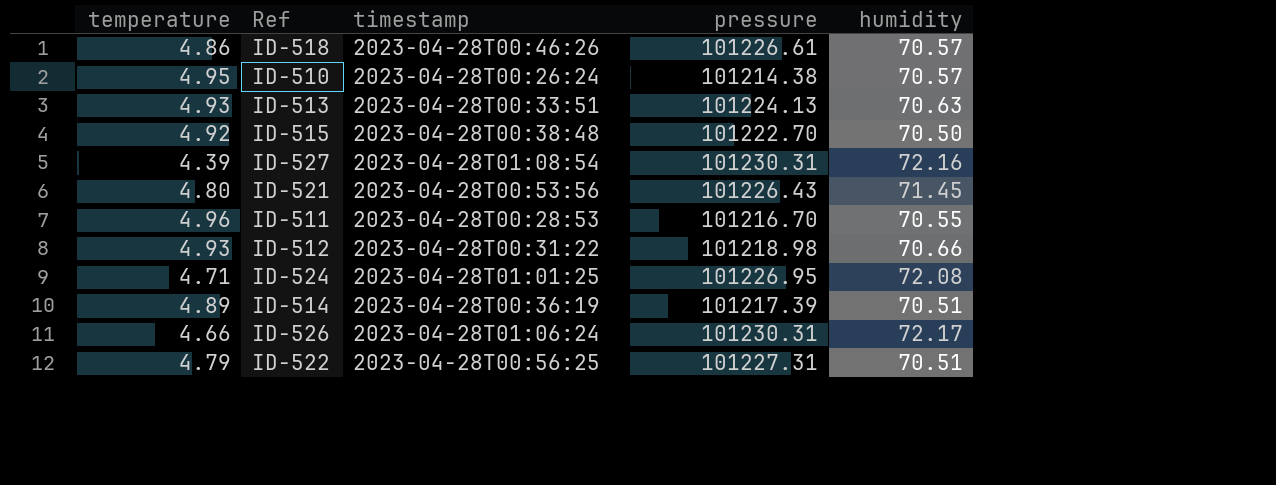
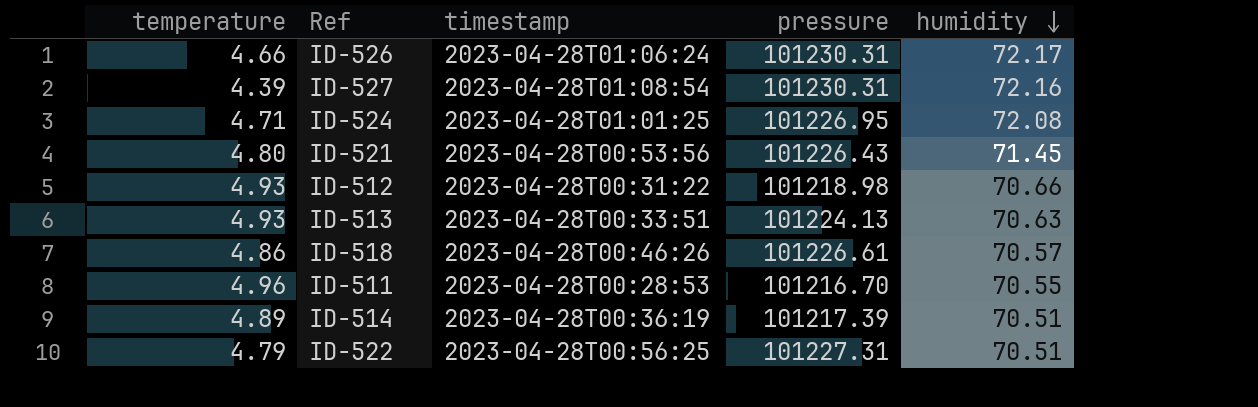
row order: none -> humidity descending
row ID-510: 4.95 | 2023-04-28T00:26:24 | 101214.38 | 70.57 -> none
row ID-515: 4.92 | 2023-04-28T00:38:48 | 101222.70 | 70.50 -> none

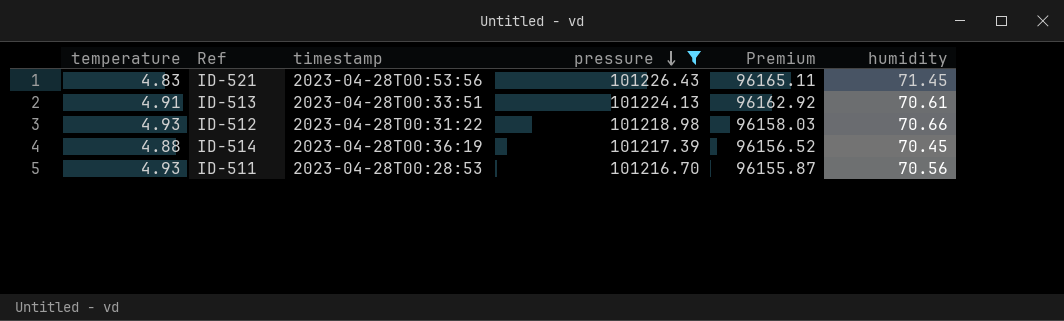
filter: none -> pressure <= 101226.43
row order: humidity descending -> pressure descending
column Premium | formula: none -> [pressure] * 0.95
ID-521 | temperature: 4.80 -> 4.83
ID-513 | temperature: 4.93 -> 4.91
ID-513 | humidity: 70.63 -> 70.61
ID-514 | temperature: 4.89 -> 4.88
ID-514 | humidity: 70.51 -> 70.45
ID-511 | temperature: 4.96 -> 4.93
ID-511 | humidity: 70.55 -> 70.56

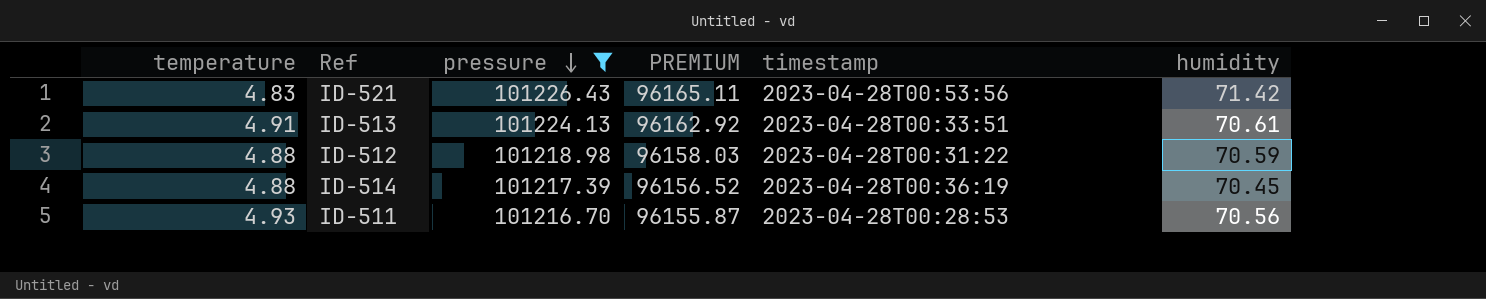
column name: Premium -> PREMIUM
column timestamp | position: 3 -> 5
ID-521 | humidity: 71.45 -> 71.42
ID-512 | temperature: 4.93 -> 4.88
ID-512 | humidity: 70.66 -> 70.59

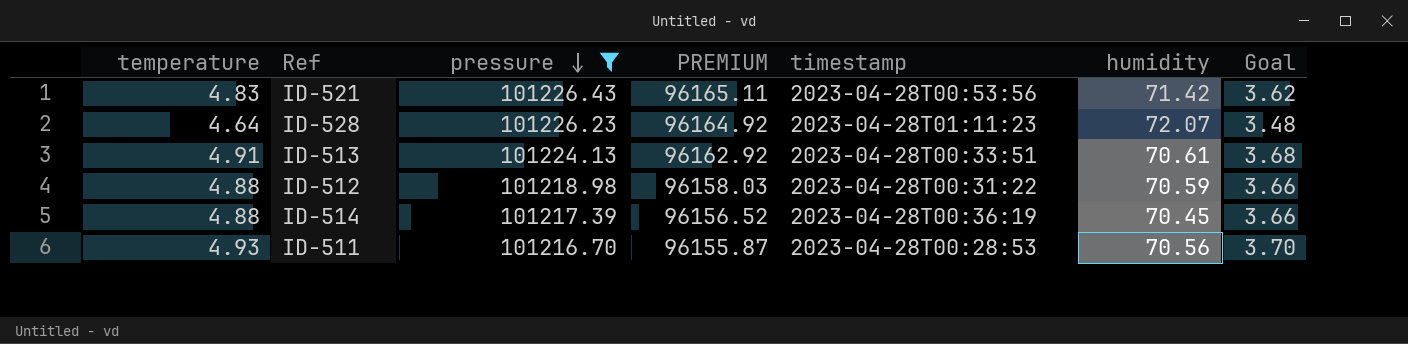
column Goal | formula: none -> [temperature] * 0.75
row ID-528: none -> 4.64 | 101226.23 | 96164.92 | 2023-04-28T01:11:23 | 72.07 | 3.48

